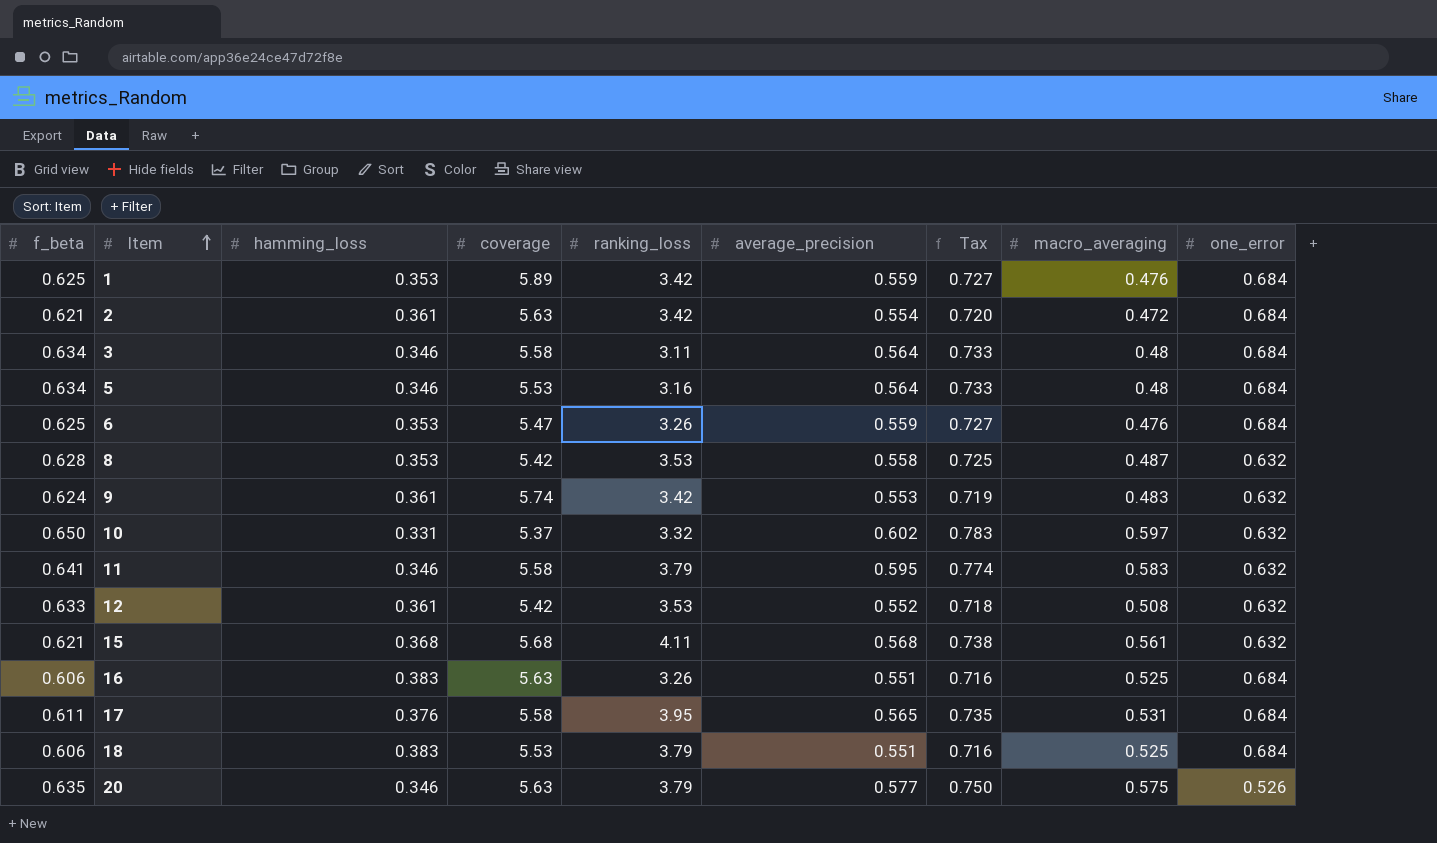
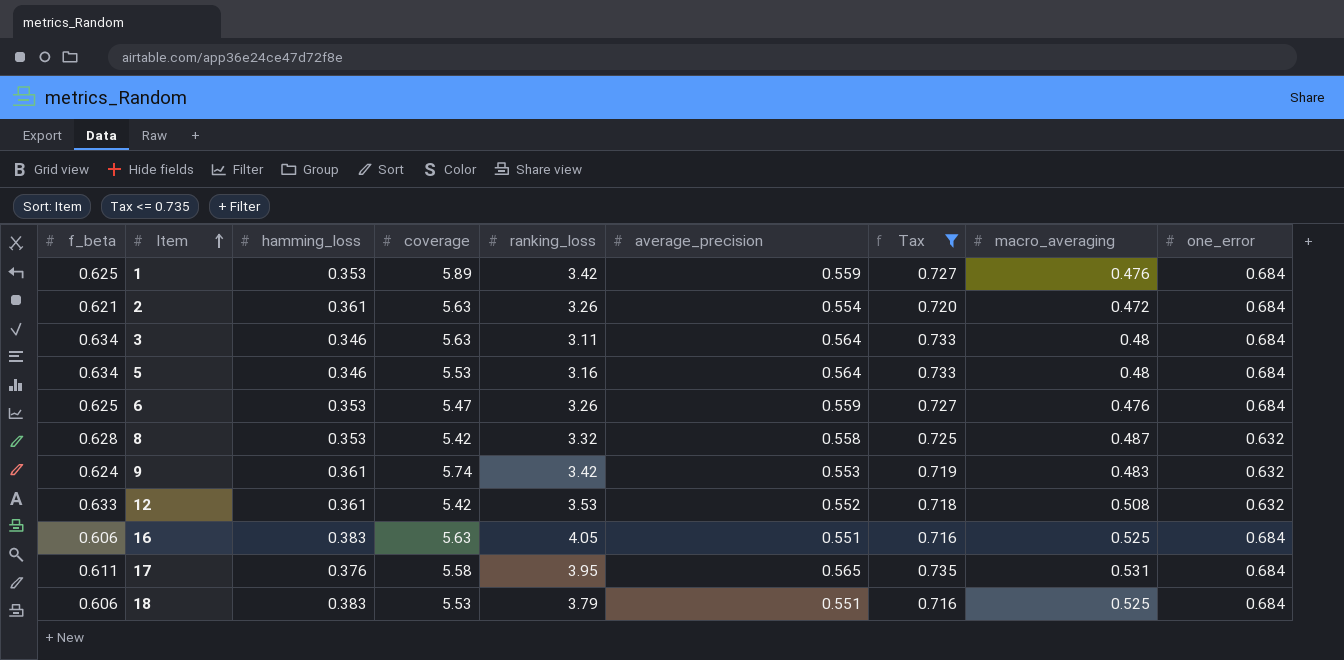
filter: none -> Tax <= 0.735
2 | ranking_loss: 3.42 -> 3.26
3 | coverage: 5.58 -> 5.63
8 | ranking_loss: 3.53 -> 3.32
16 | ranking_loss: 3.26 -> 4.05

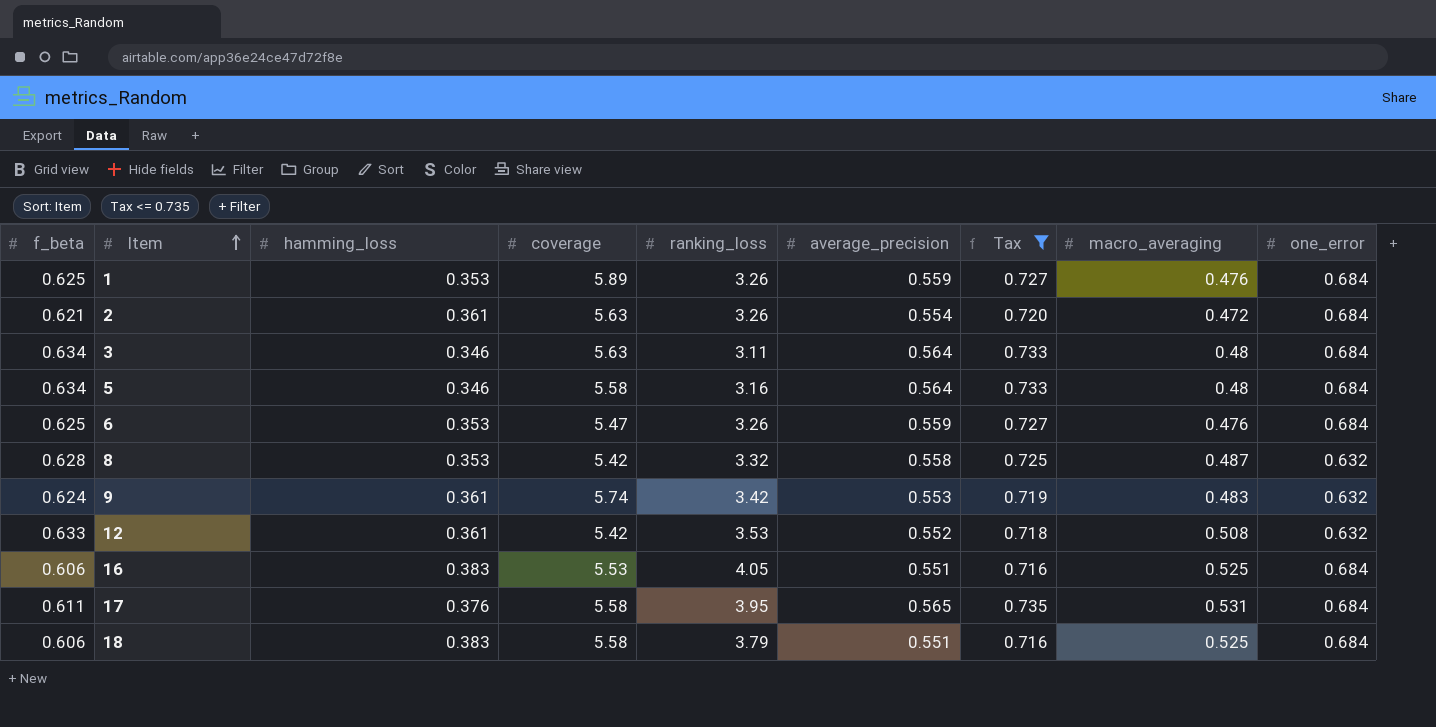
1 | ranking_loss: 3.42 -> 3.26
5 | coverage: 5.53 -> 5.58
16 | coverage: 5.63 -> 5.53
18 | coverage: 5.53 -> 5.58

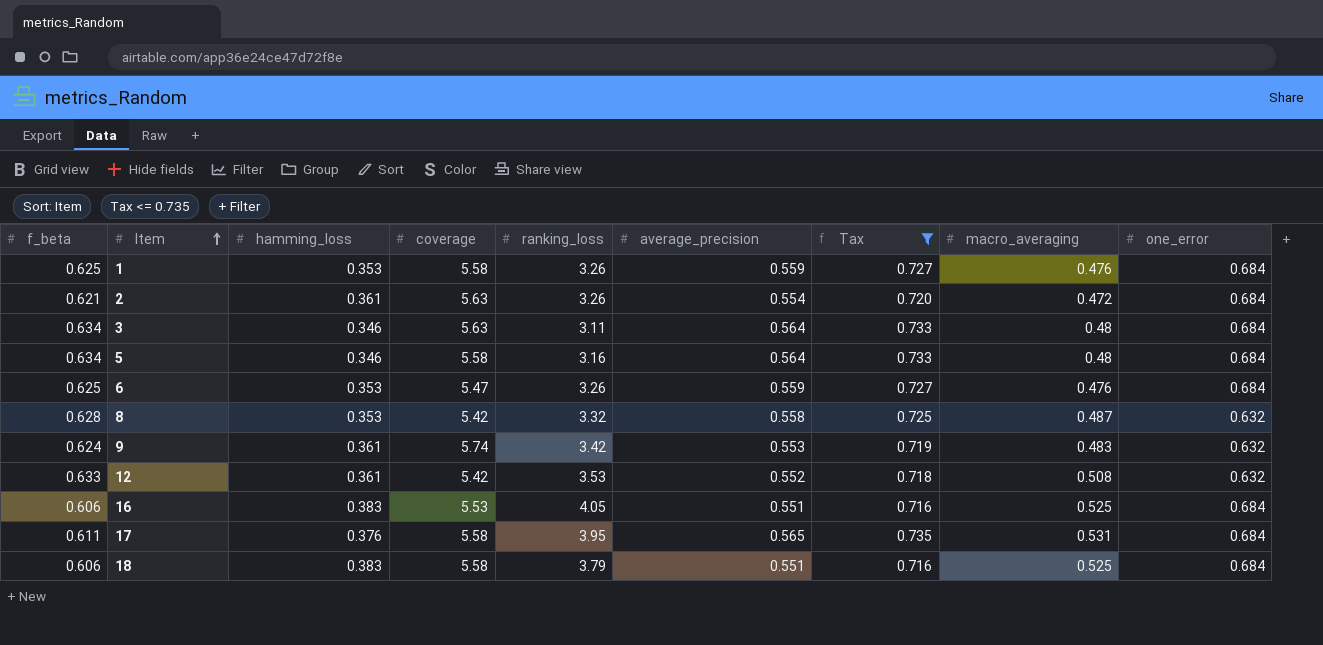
1 | coverage: 5.89 -> 5.58

